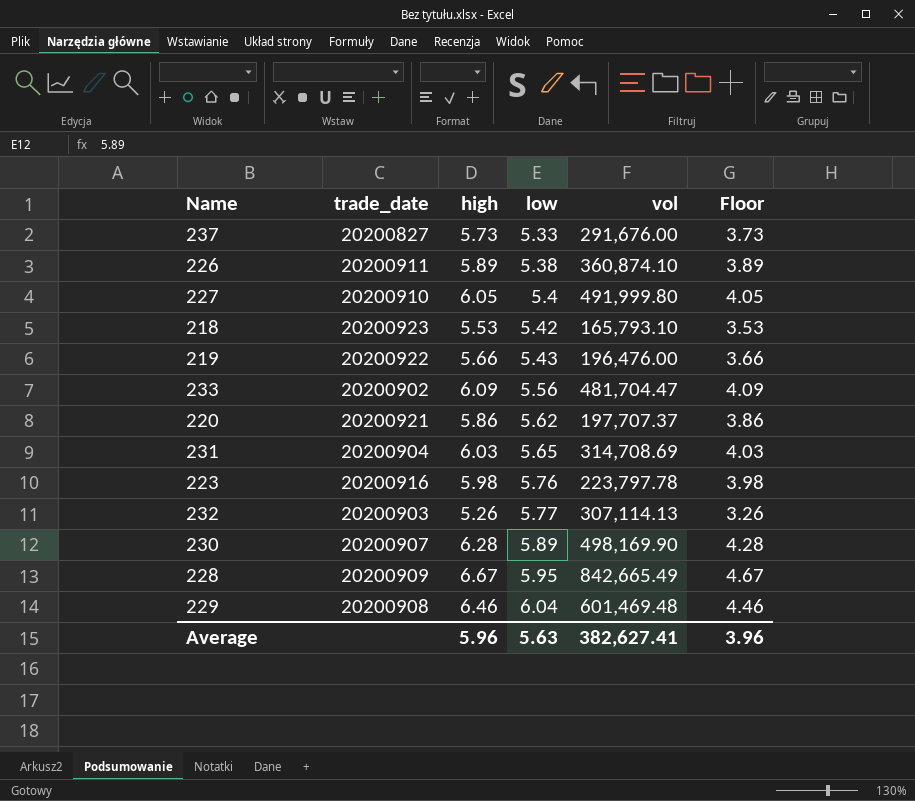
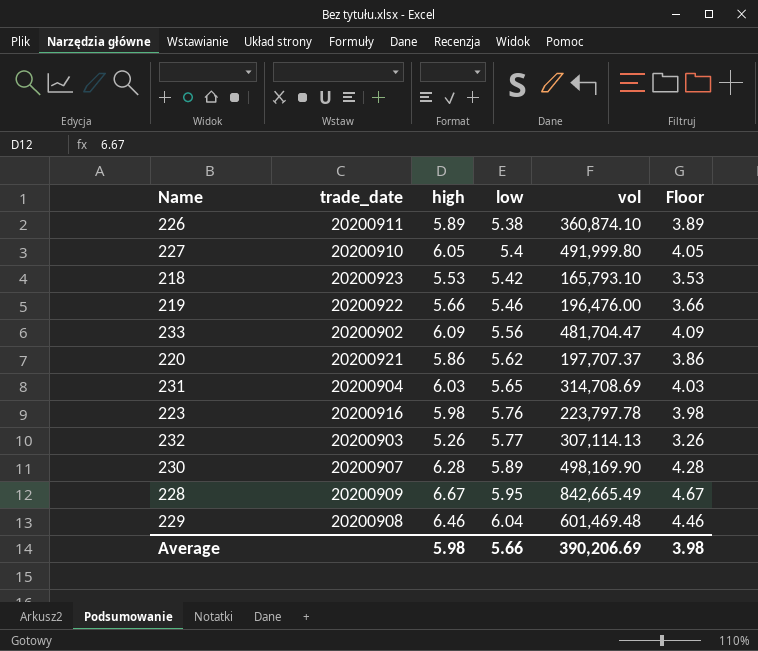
row 237: 20200827 | 5.73 | 5.33 | 291,676.00 | 3.73 -> none
219 | low: 5.43 -> 5.46
Average | high: 5.96 -> 5.98
Average | low: 5.63 -> 5.66
Average | vol: 382,627.41 -> 390,206.69
Average | Floor: 3.96 -> 3.98

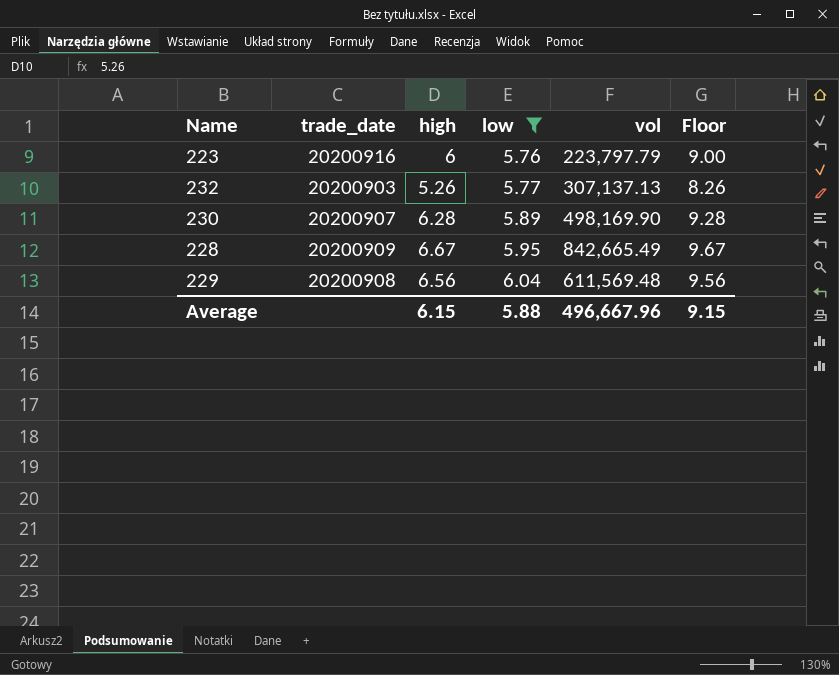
filter: none -> low >= 5.76
column Floor | formula: [high] - 2 -> [high] + 3
223 | high: 5.98 -> 6
223 | vol: 223,797.78 -> 223,797.79
232 | vol: 307,114.13 -> 307,137.13
229 | high: 6.46 -> 6.56
229 | vol: 601,469.48 -> 611,569.48
Average | high: 5.98 -> 6.15
Average | low: 5.66 -> 5.88
Average | vol: 390,206.69 -> 496,667.96
Average | Floor: 3.98 -> 9.15

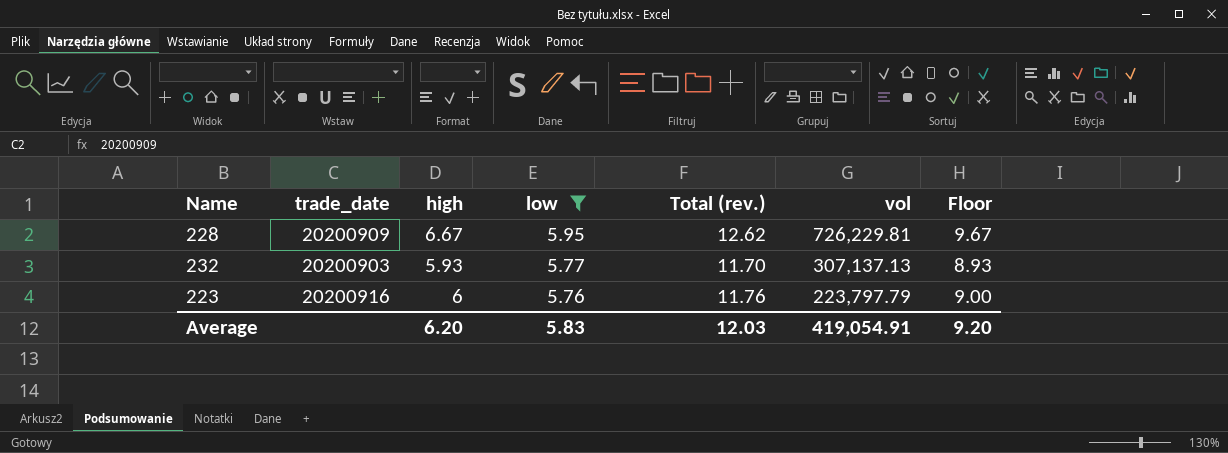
row order: low ascending -> low descending
column Total (rev.) | formula: none -> [high] + [low]
row 230: 20200907 | 6.28 | 5.89 | 498,169.90 | 9.28 -> none
row 229: 20200908 | 6.56 | 6.04 | 611,569.48 | 9.56 -> none
228 | vol: 842,665.49 -> 726,229.81
232 | high: 5.26 -> 5.93
232 | Floor: 8.26 -> 8.93
Average | high: 6.15 -> 6.20
Average | low: 5.88 -> 5.83
Average | vol: 496,667.96 -> 419,054.91
Average | Floor: 9.15 -> 9.20

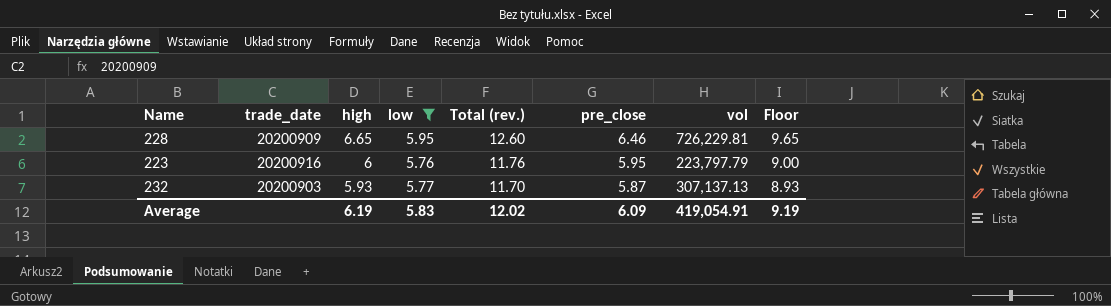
row order: low descending -> high descending
column pre_close | position: none -> 6
228 | high: 6.67 -> 6.65
228 | Total (rev.): 12.62 -> 12.60
228 | Floor: 9.67 -> 9.65
Average | high: 6.20 -> 6.19
Average | Total (rev.): 12.03 -> 12.02
Average | Floor: 9.20 -> 9.19

